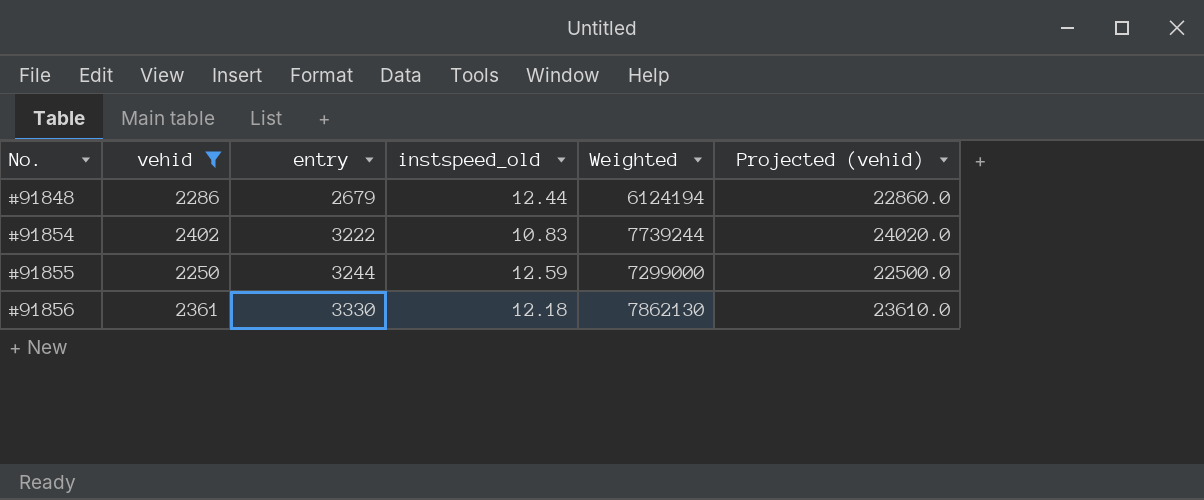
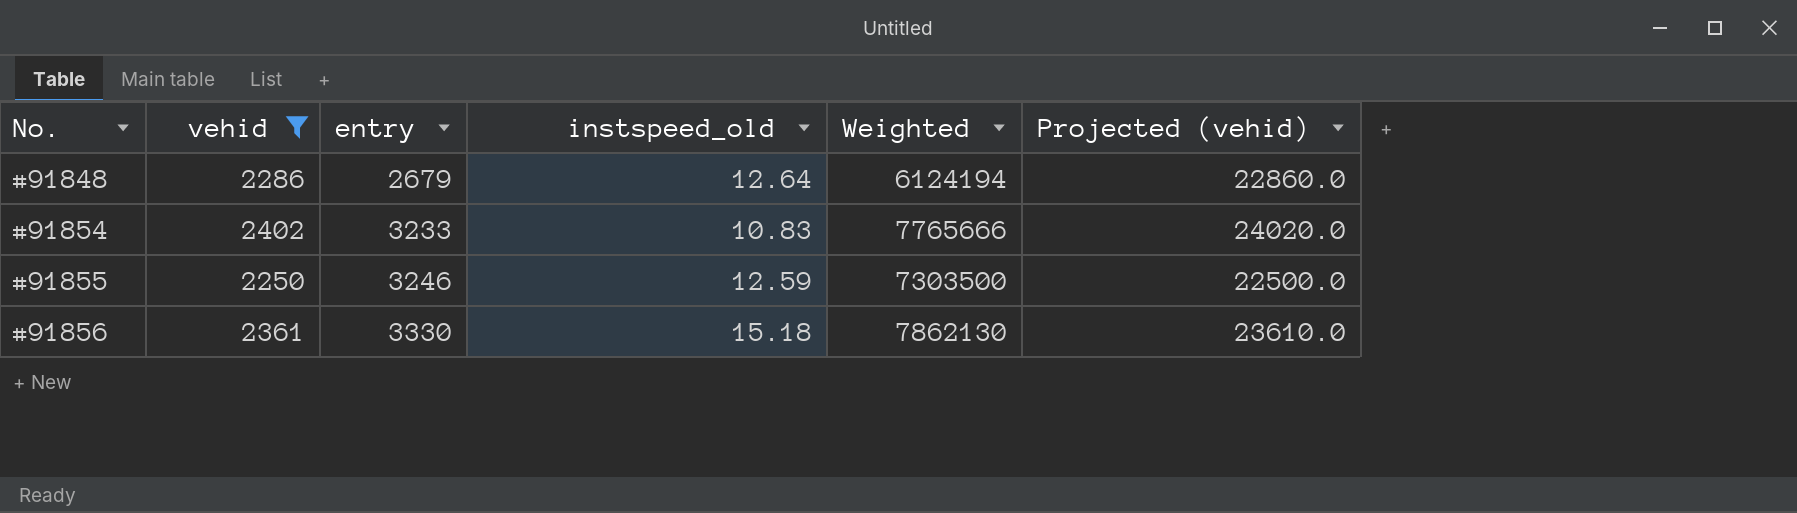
#91848 | instspeed_old: 12.44 -> 12.64
#91854 | entry: 3222 -> 3233
#91854 | Weighted: 7739244 -> 7765666
#91855 | entry: 3244 -> 3246
#91855 | Weighted: 7299000 -> 7303500
#91856 | instspeed_old: 12.18 -> 15.18

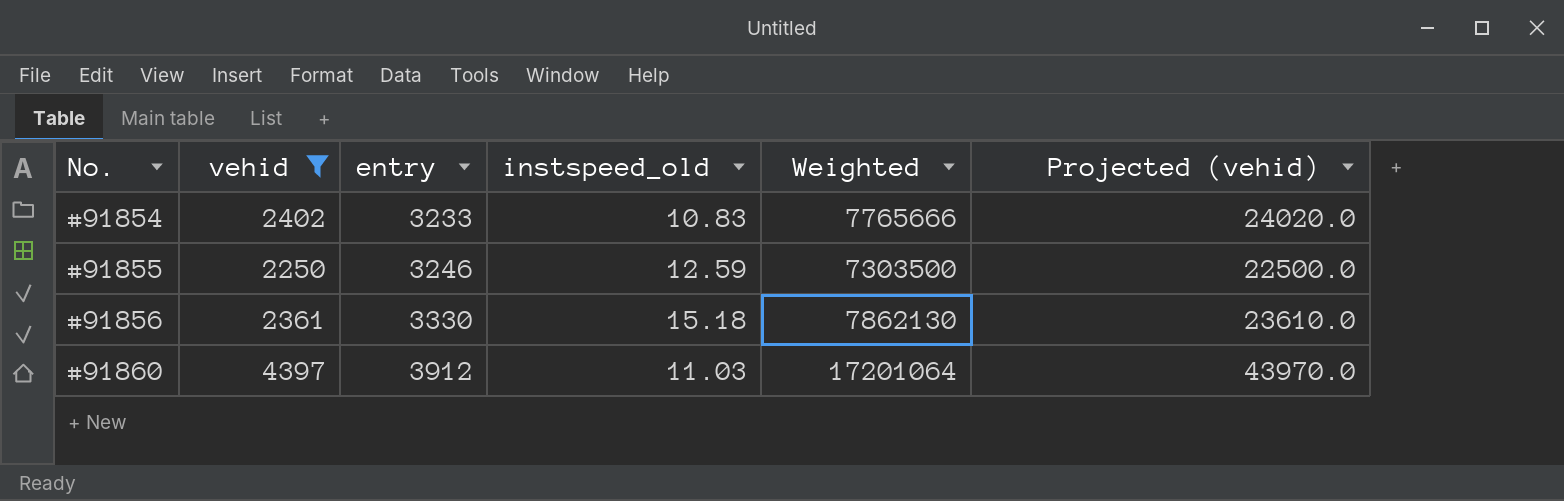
row #91848: 2286 | 2679 | 12.64 | 6124194 | 22860.0 -> none
row #91860: none -> 4397 | 3912 | 11.03 | 17201064 | 43970.0

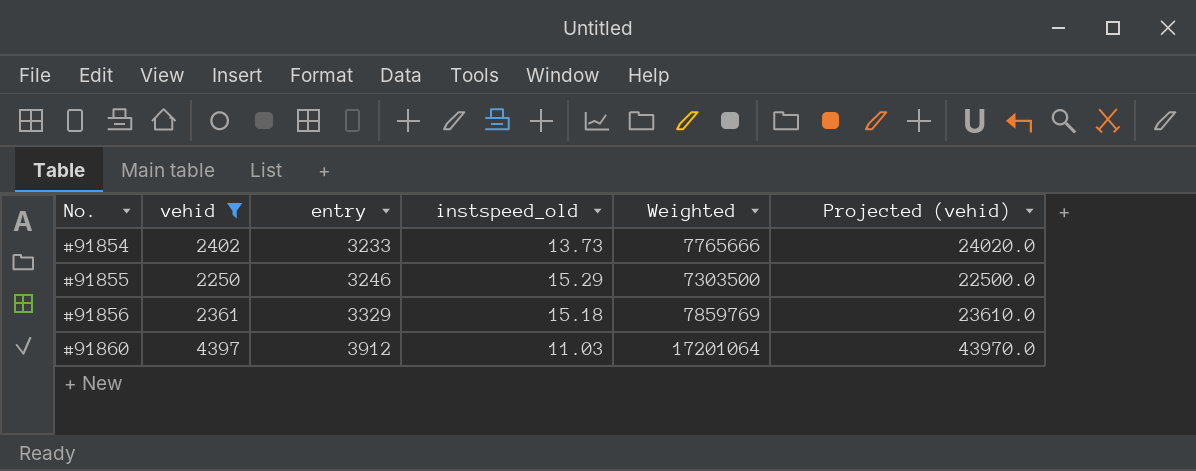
#91854 | instspeed_old: 10.83 -> 13.73
#91855 | instspeed_old: 12.59 -> 15.29
#91856 | entry: 3330 -> 3329
#91856 | Weighted: 7862130 -> 7859769

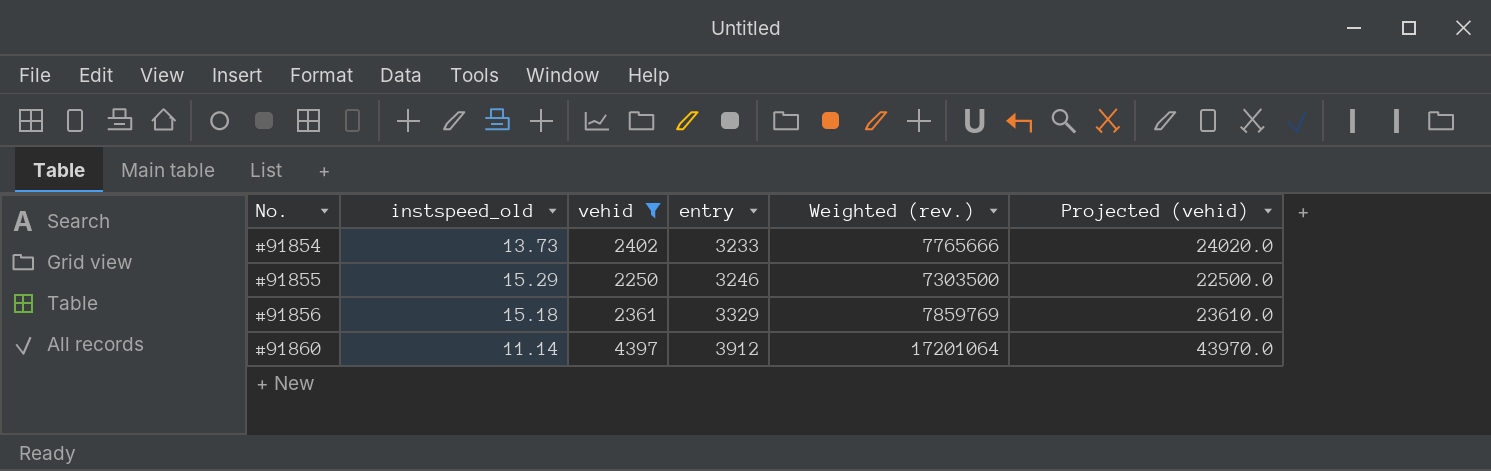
column instspeed_old | position: 4 -> 2
column name: Weighted -> Weighted (rev.)
#91860 | instspeed_old: 11.03 -> 11.14

